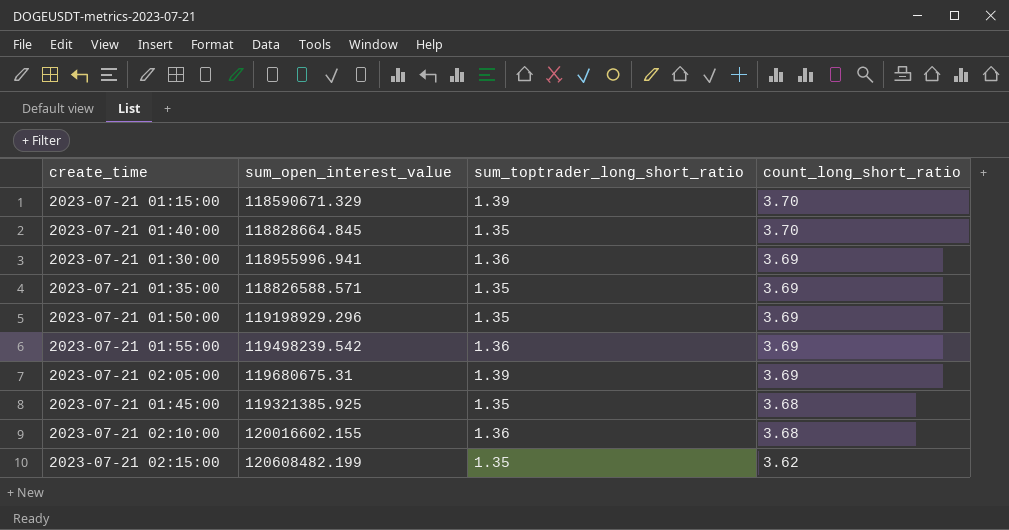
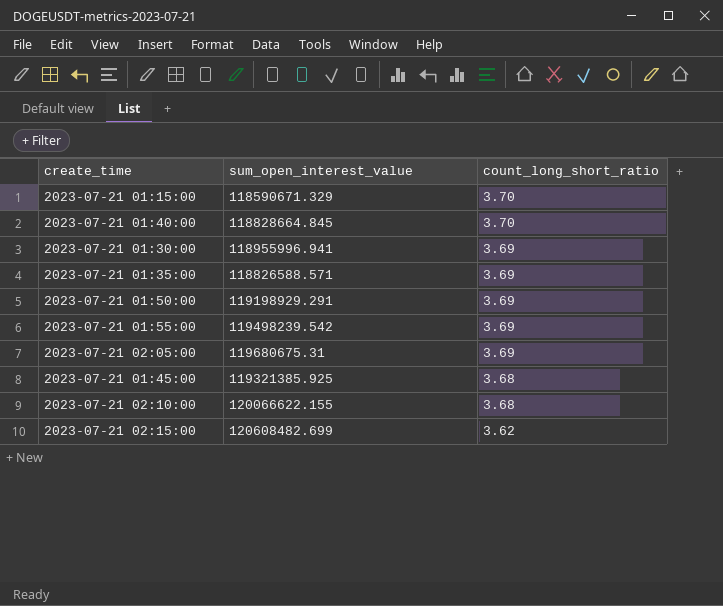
column sum_toptrader_long_short_ratio | position: 3 -> none
2023-07-21 01:50:00 | sum_open_interest_value: 119198929.296 -> 119198929.291
2023-07-21 02:10:00 | sum_open_interest_value: 120016602.155 -> 120066622.155
2023-07-21 02:15:00 | sum_open_interest_value: 120608482.199 -> 120608482.699

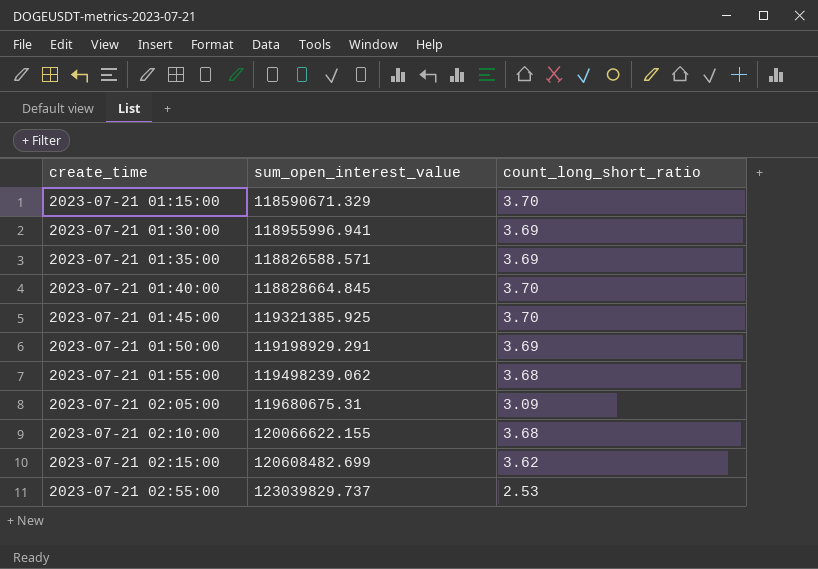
row order: count_long_short_ratio descending -> create_time ascending
2023-07-21 01:45:00 | count_long_short_ratio: 3.68 -> 3.70
2023-07-21 01:55:00 | sum_open_interest_value: 119498239.542 -> 119498239.062
2023-07-21 01:55:00 | count_long_short_ratio: 3.69 -> 3.68
2023-07-21 02:05:00 | count_long_short_ratio: 3.69 -> 3.09
row 2023-07-21 02:55:00: none -> 123039829.737 | 2.53

